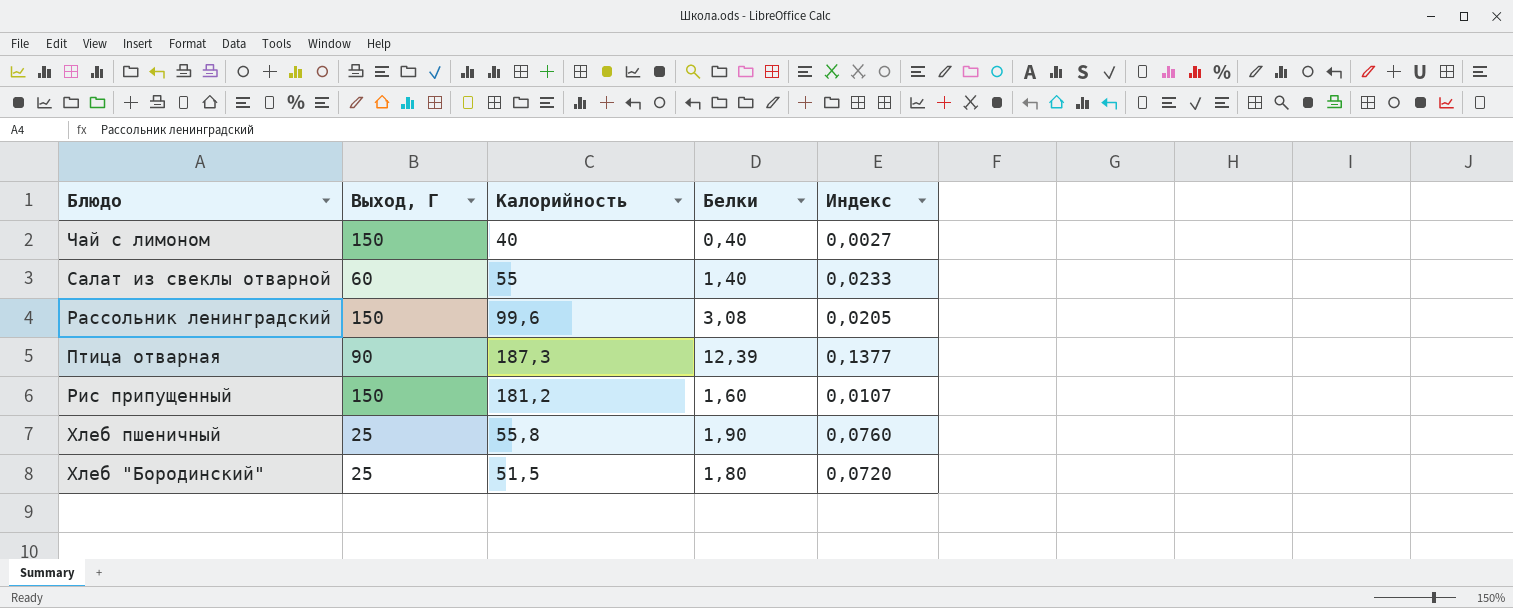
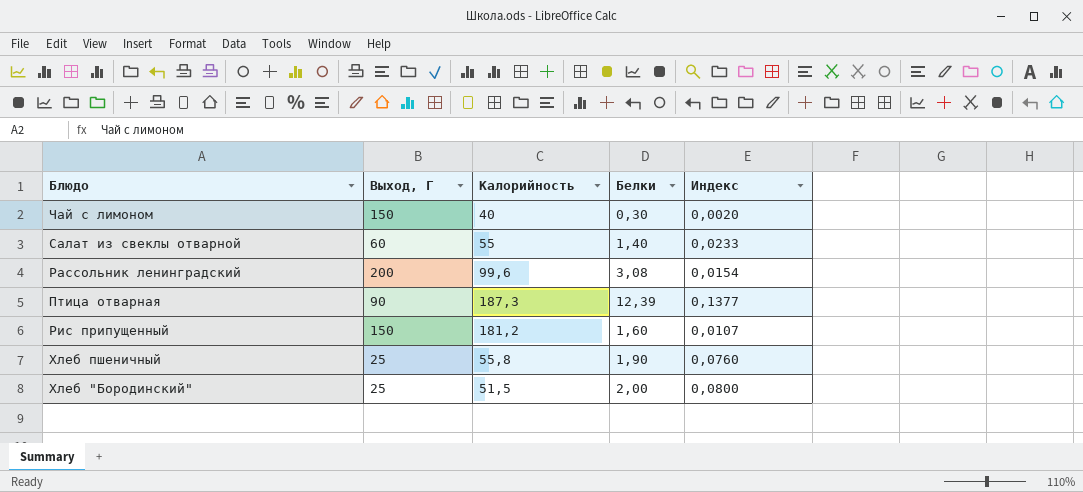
Чай с лимоном | Белки: 0,40 -> 0,30
Чай с лимоном | Индекс: 0,0027 -> 0,0020
Рассольник ленинградский | Выход, Г: 150 -> 200
Рассольник ленинградский | Индекс: 0,0205 -> 0,0154
Хлеб "Бородинский" | Белки: 1,80 -> 2,00
Хлеб "Бородинский" | Индекс: 0,0720 -> 0,0800

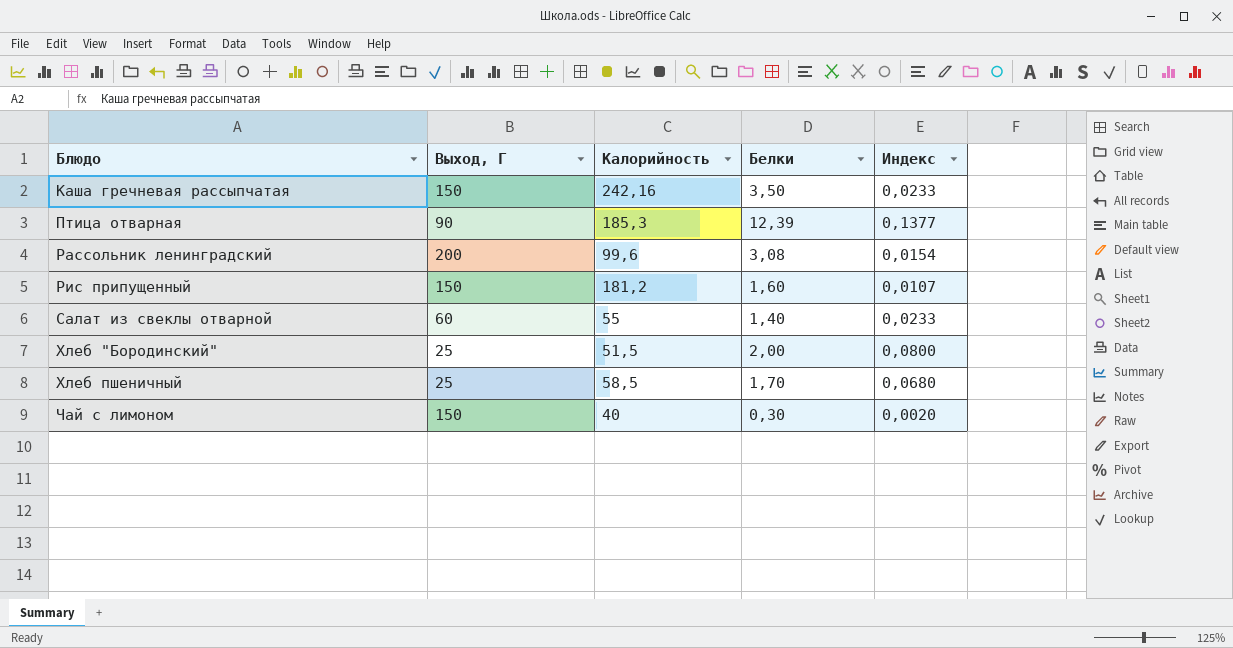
row order: none -> Блюдо ascending
row Каша гречневая рассыпчатая: none -> 150 | 242,16 | 3,50 | 0,0233
Птица отварная | Калорийность: 187,3 -> 185,3
Хлеб пшеничный | Калорийность: 55,8 -> 58,5
Хлеб пшеничный | Белки: 1,90 -> 1,70
Хлеб пшеничный | Индекс: 0,0760 -> 0,0680

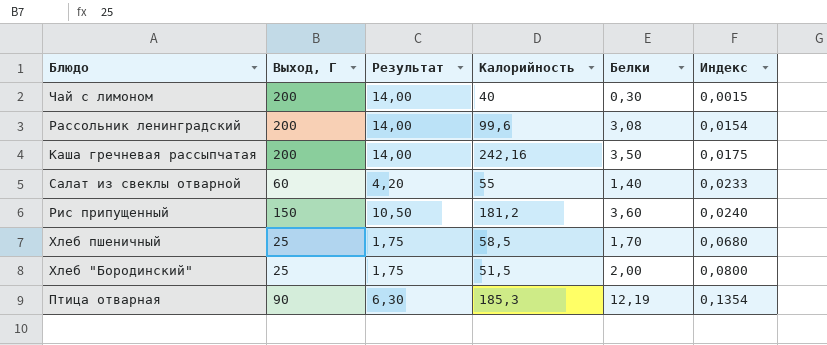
row order: Блюдо ascending -> Индекс ascending
column Результат | formula: none -> [Выход, Г] * 0,07
Чай с лимоном | Выход, Г: 150 -> 200
Чай с лимоном | Индекс: 0,0020 -> 0,0015
Каша гречневая рассыпчатая | Выход, Г: 150 -> 200
Каша гречневая рассыпчатая | Индекс: 0,0233 -> 0,0175
Рис припущенный | Белки: 1,60 -> 3,60
Рис припущенный | Индекс: 0,0107 -> 0,0240
Птица отварная | Белки: 12,39 -> 12,19
Птица отварная | Индекс: 0,1377 -> 0,1354

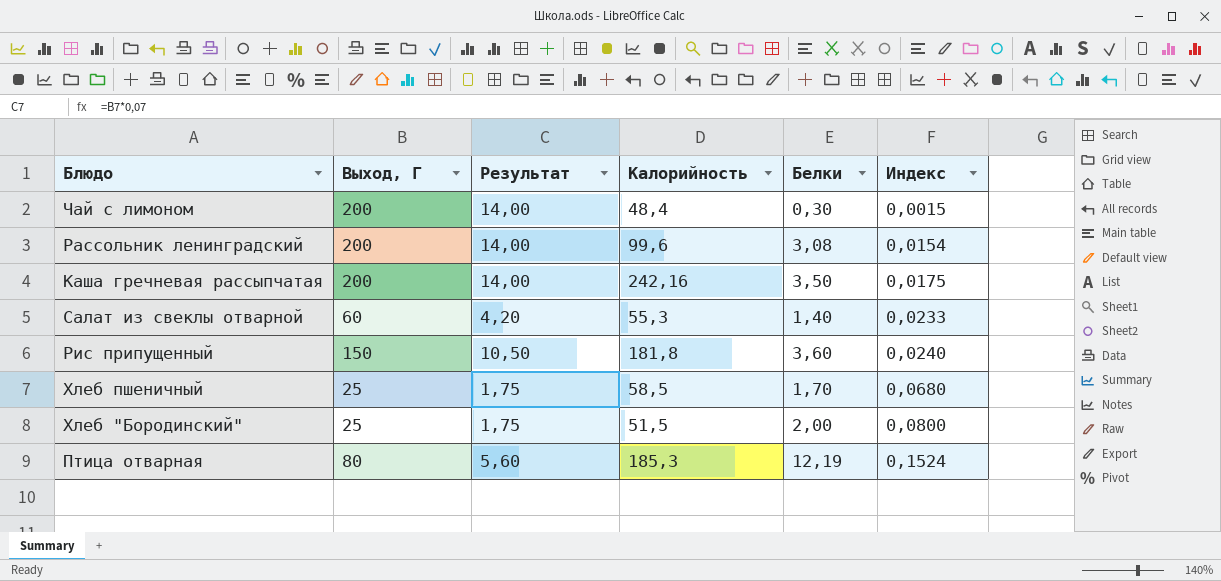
Чай с лимоном | Калорийность: 40 -> 48,4
Салат из свеклы отварной | Калорийность: 55 -> 55,3
Рис припущенный | Калорийность: 181,2 -> 181,8
Птица отварная | Выход, Г: 90 -> 80
Птица отварная | Результат: 6,30 -> 5,60
Птица отварная | Индекс: 0,1354 -> 0,1524

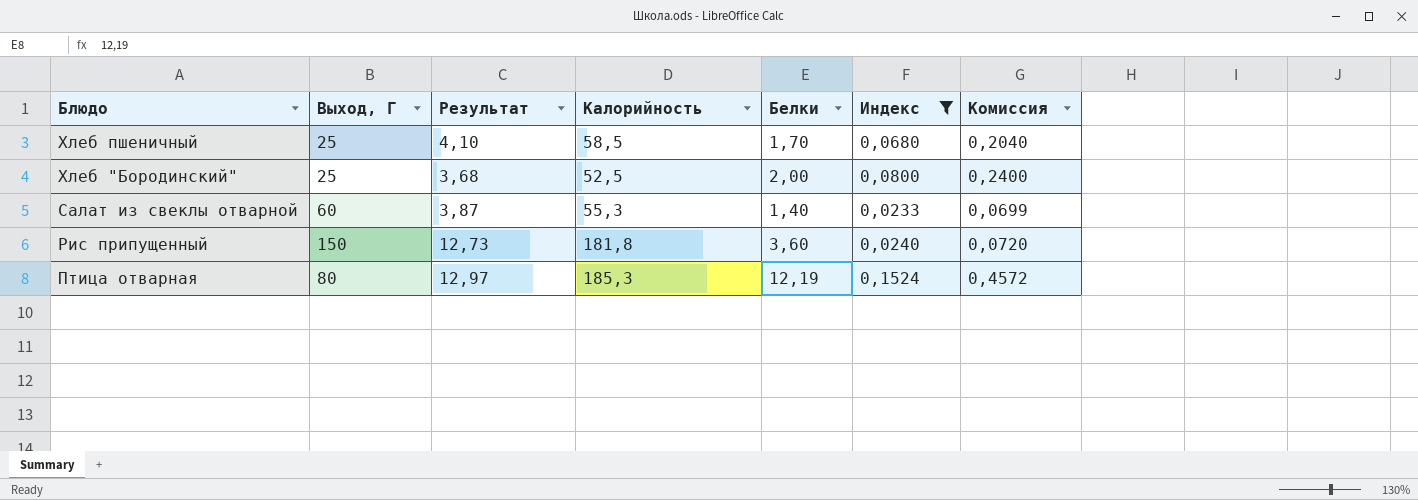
filter: none -> Индекс >= 0,0233
row order: Индекс ascending -> Блюдо descending
column Результат | formula: [Выход, Г] * 0,07 -> [Калорийность] * 0,07
column Комиссия | formula: none -> [Индекс] * 3
Хлеб "Бородинский" | Калорийность: 51,5 -> 52,5

